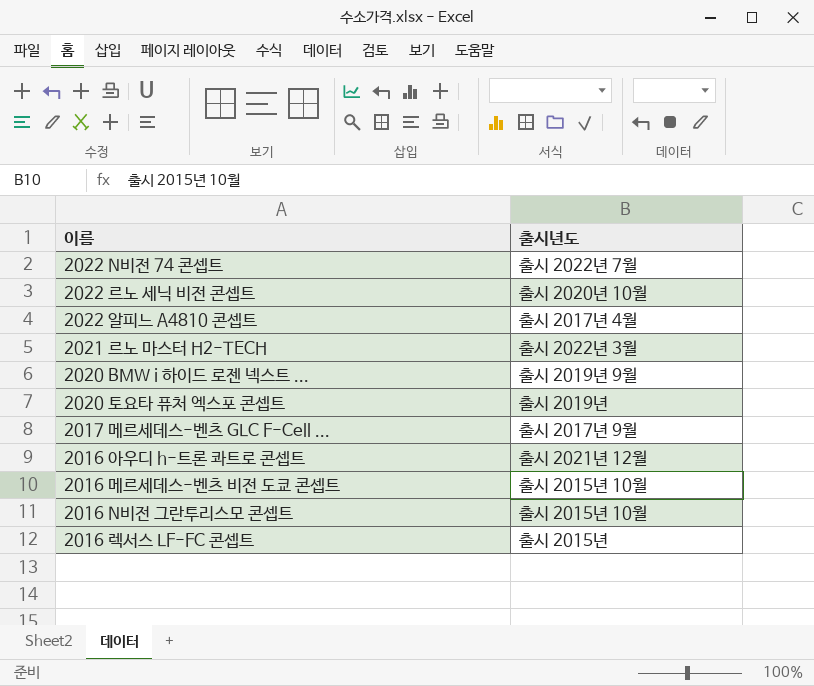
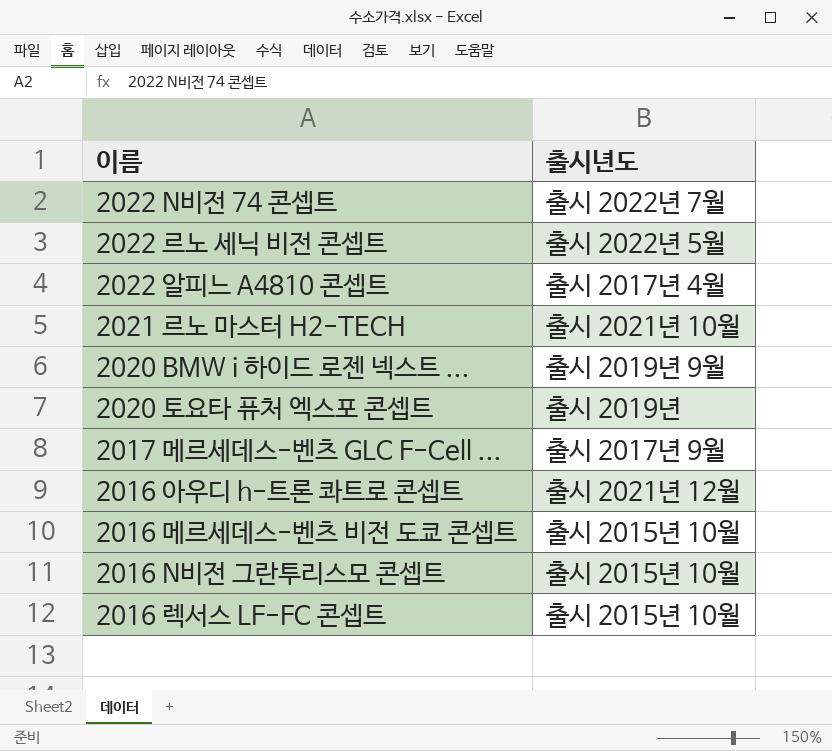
2022 르노 세닉 비전 콘셉트 | 출시년도: 출시 2020년 10월 -> 출시 2022년 5월
2021 르노 마스터 H2-TECH | 출시년도: 출시 2022년 3월 -> 출시 2021년 10월
2016 렉서스 LF-FC 콘셉트 | 출시년도: 출시 2015년 -> 출시 2015년 10월

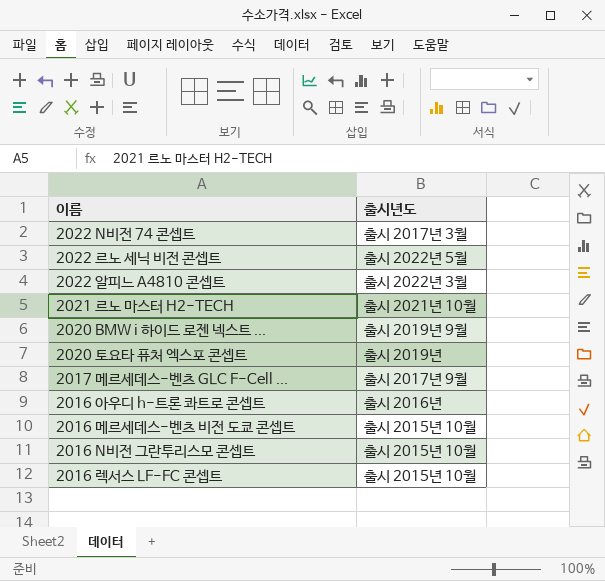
2022 N비전 74 콘셉트 | 출시년도: 출시 2022년 7월 -> 출시 2017년 3월
2022 알피느 A4810 콘셉트 | 출시년도: 출시 2017년 4월 -> 출시 2022년 3월
2016 아우디 h-트론 콰트로 콘셉트 | 출시년도: 출시 2021년 12월 -> 출시 2016년

